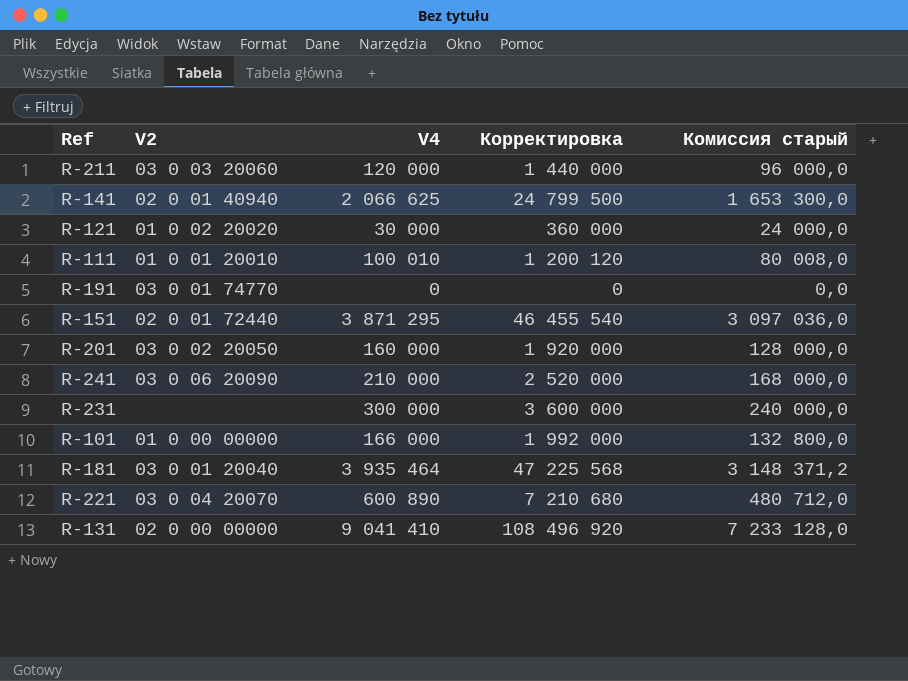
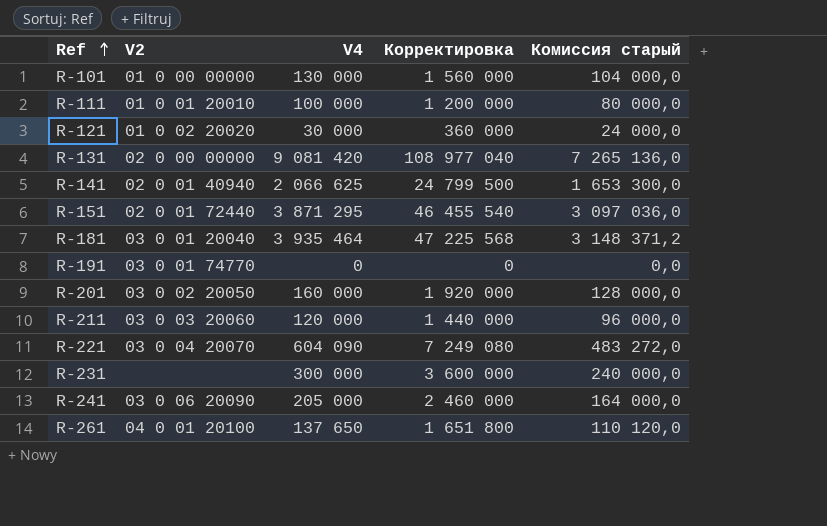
row order: none -> Ref ascending
R-101 | V4: 166 000 -> 130 000
R-101 | Корректировка: 1 992 000 -> 1 560 000
R-101 | Комиссия старый: 132 800,0 -> 104 000,0
R-111 | V4: 100 010 -> 100 000
R-111 | Корректировка: 1 200 120 -> 1 200 000
R-111 | Комиссия старый: 80 008,0 -> 80 000,0
R-131 | V4: 9 041 410 -> 9 081 420
R-131 | Корректировка: 108 496 920 -> 108 977 040
R-131 | Комиссия старый: 7 233 128,0 -> 7 265 136,0
R-221 | V4: 600 890 -> 604 090
R-221 | Корректировка: 7 210 680 -> 7 249 080
R-221 | Комиссия старый: 480 712,0 -> 483 272,0
R-241 | V4: 210 000 -> 205 000
R-241 | Корректировка: 2 520 000 -> 2 460 000
R-241 | Комиссия старый: 168 000,0 -> 164 000,0
row R-261: none -> 04 0 01 20100 | 137 650 | 1 651 800 | 110 120,0

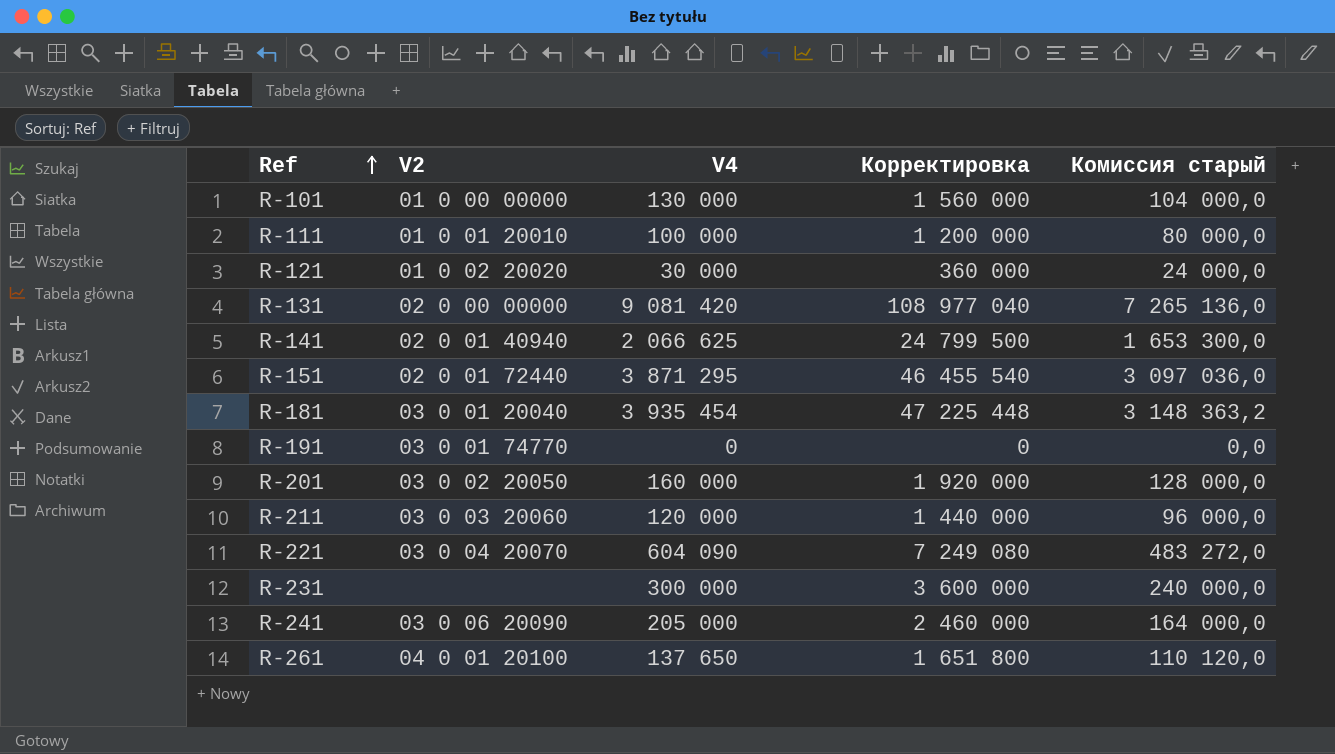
R-181 | V4: 3 935 464 -> 3 935 454
R-181 | Корректировка: 47 225 568 -> 47 225 448
R-181 | Комиссия старый: 3 148 371,2 -> 3 148 363,2

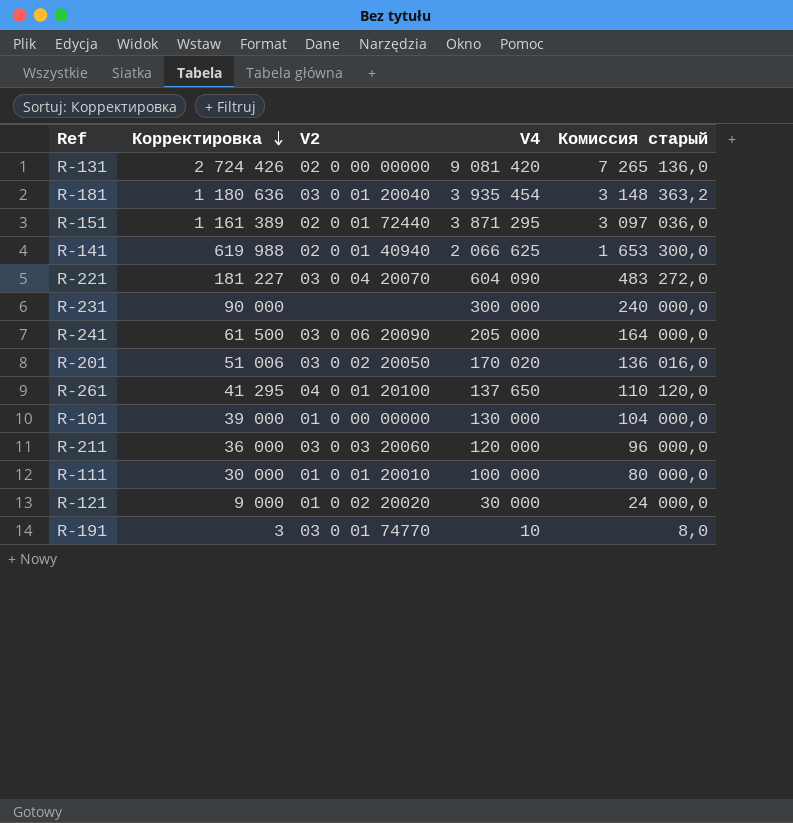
row order: Ref ascending -> Корректировка descending
column Корректировка | formula: [V4] * 12 -> [V4] * 0,3
column Корректировка | position: 4 -> 2
R-201 | V4: 160 000 -> 170 020
R-201 | Комиссия старый: 128 000,0 -> 136 016,0
R-191 | V4: 0 -> 10
R-191 | Комиссия старый: 0,0 -> 8,0

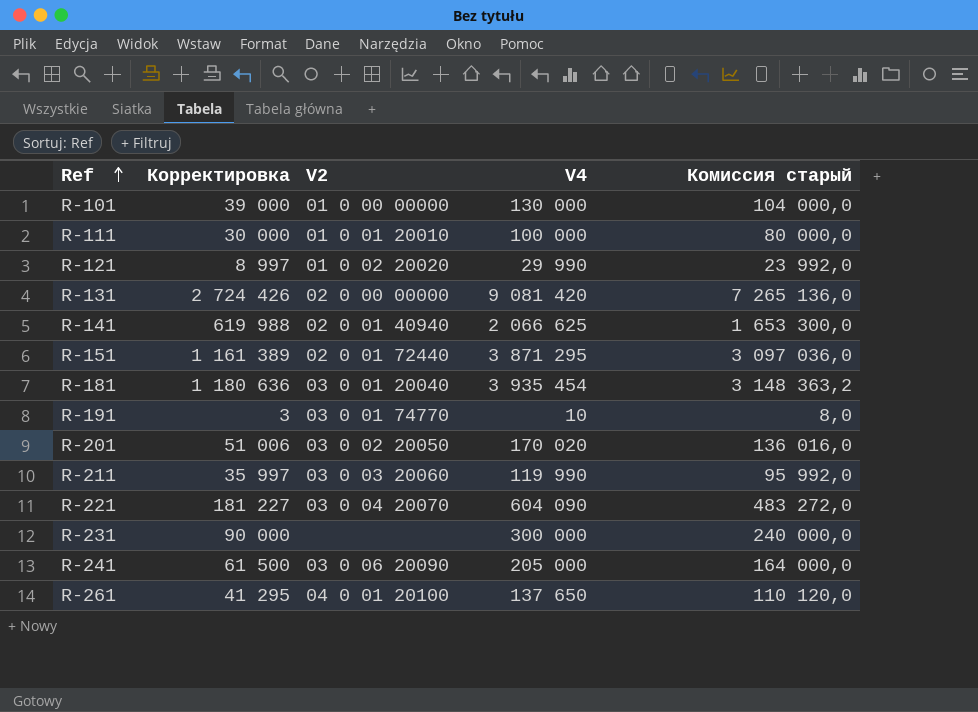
row order: Корректировка descending -> Ref ascending
R-121 | Корректировка: 9 000 -> 8 997
R-121 | V4: 30 000 -> 29 990
R-121 | Комиссия старый: 24 000,0 -> 23 992,0
R-211 | Корректировка: 36 000 -> 35 997
R-211 | V4: 120 000 -> 119 990
R-211 | Комиссия старый: 96 000,0 -> 95 992,0

